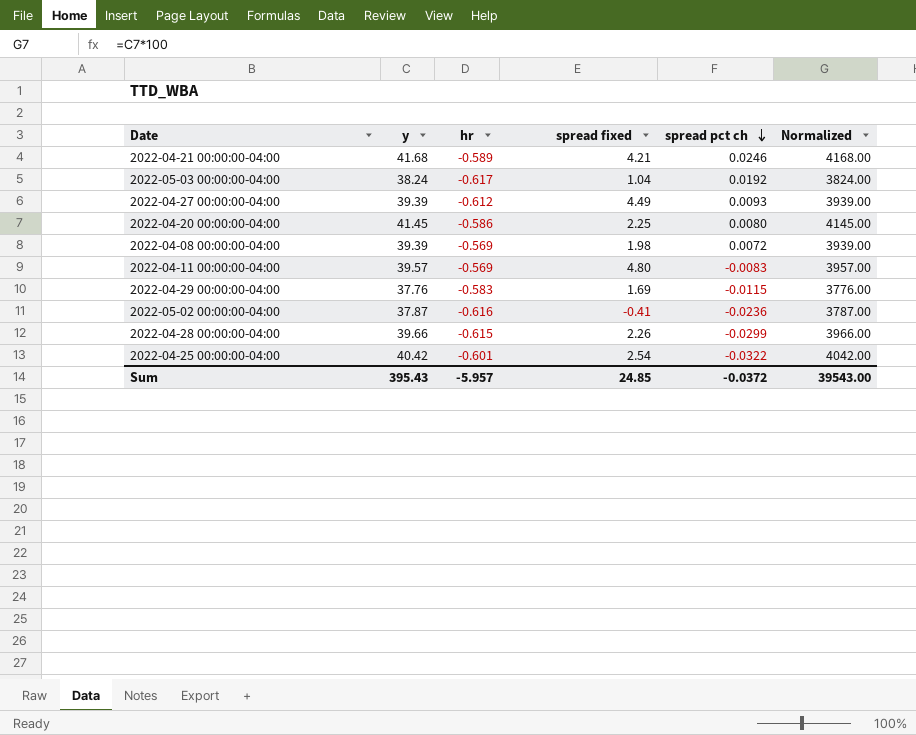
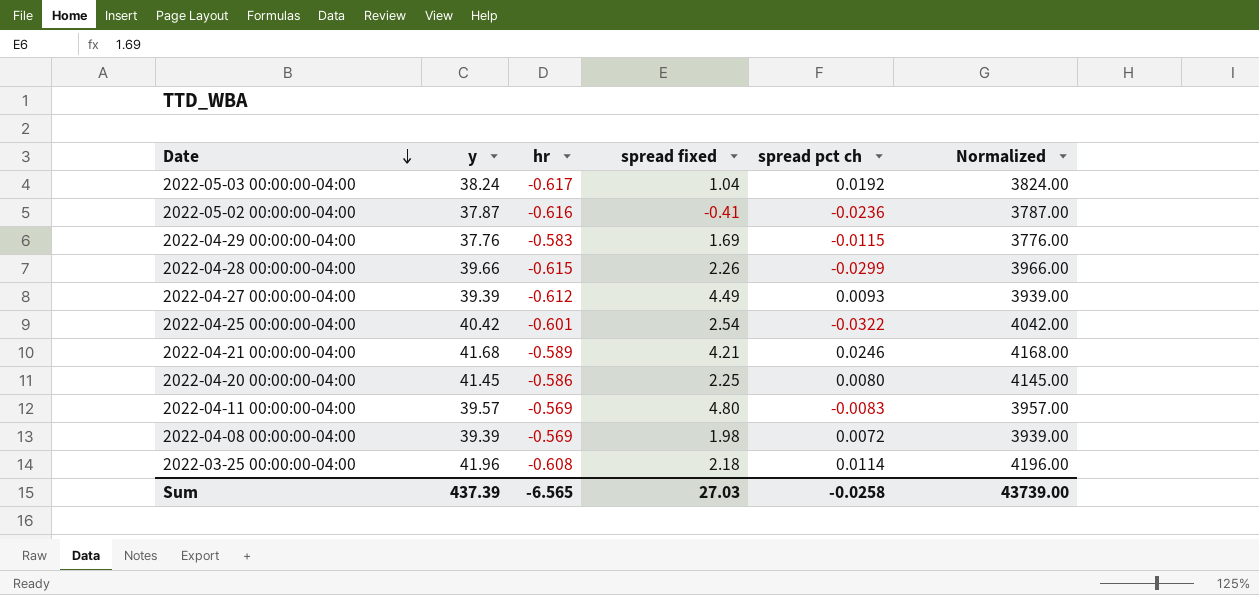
row order: spread pct ch descending -> Date descending
row 2022-03-25 00:00:00-04:00: none -> 41.96 | -0.608 | 2.18 | 0.0114 | 4196.00
Sum | y: 395.43 -> 437.39
Sum | hr: -5.957 -> -6.565
Sum | spread fixed: 24.85 -> 27.03
Sum | spread pct ch: -0.0372 -> -0.0258
Sum | Normalized: 39543.00 -> 43739.00

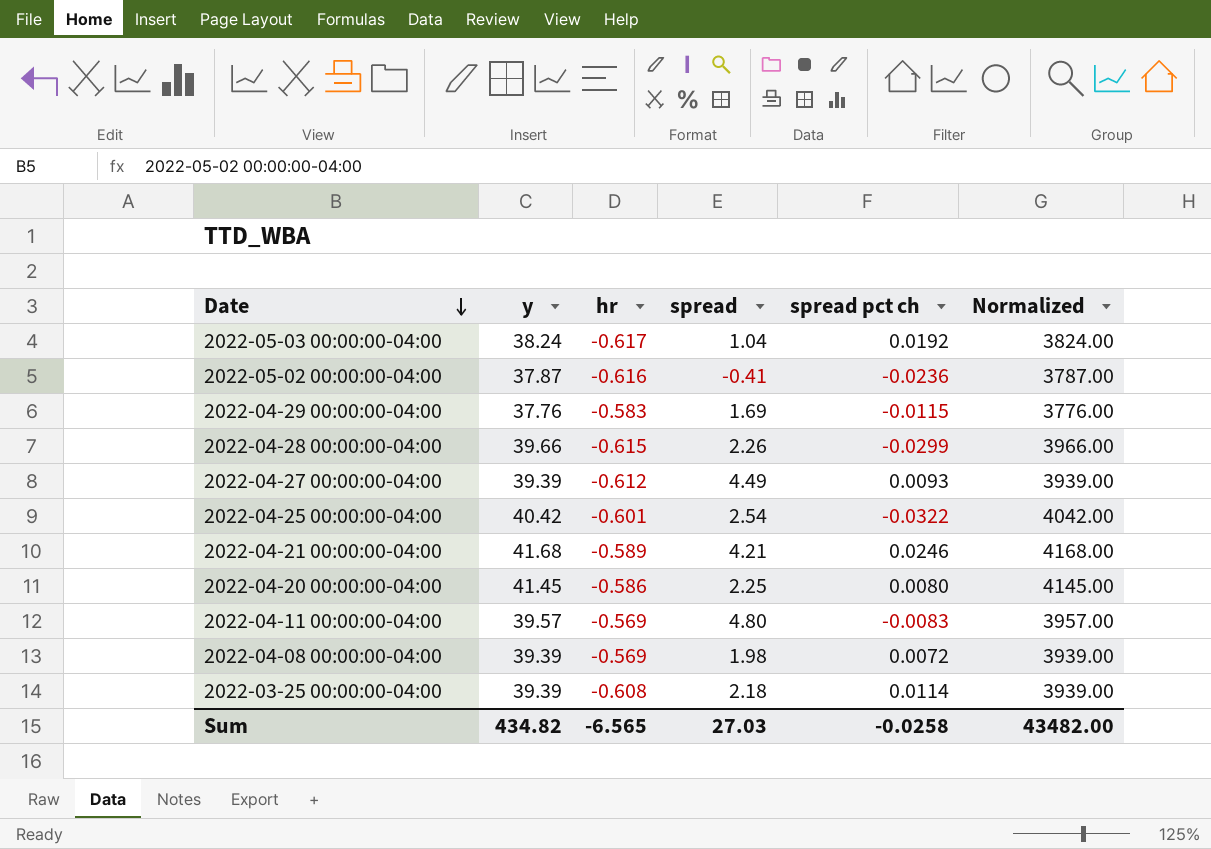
column name: spread fixed -> spread
2022-03-25 00:00:00-04:00 | y: 41.96 -> 39.39
2022-03-25 00:00:00-04:00 | Normalized: 4196.00 -> 3939.00
Sum | y: 437.39 -> 434.82
Sum | Normalized: 43739.00 -> 43482.00

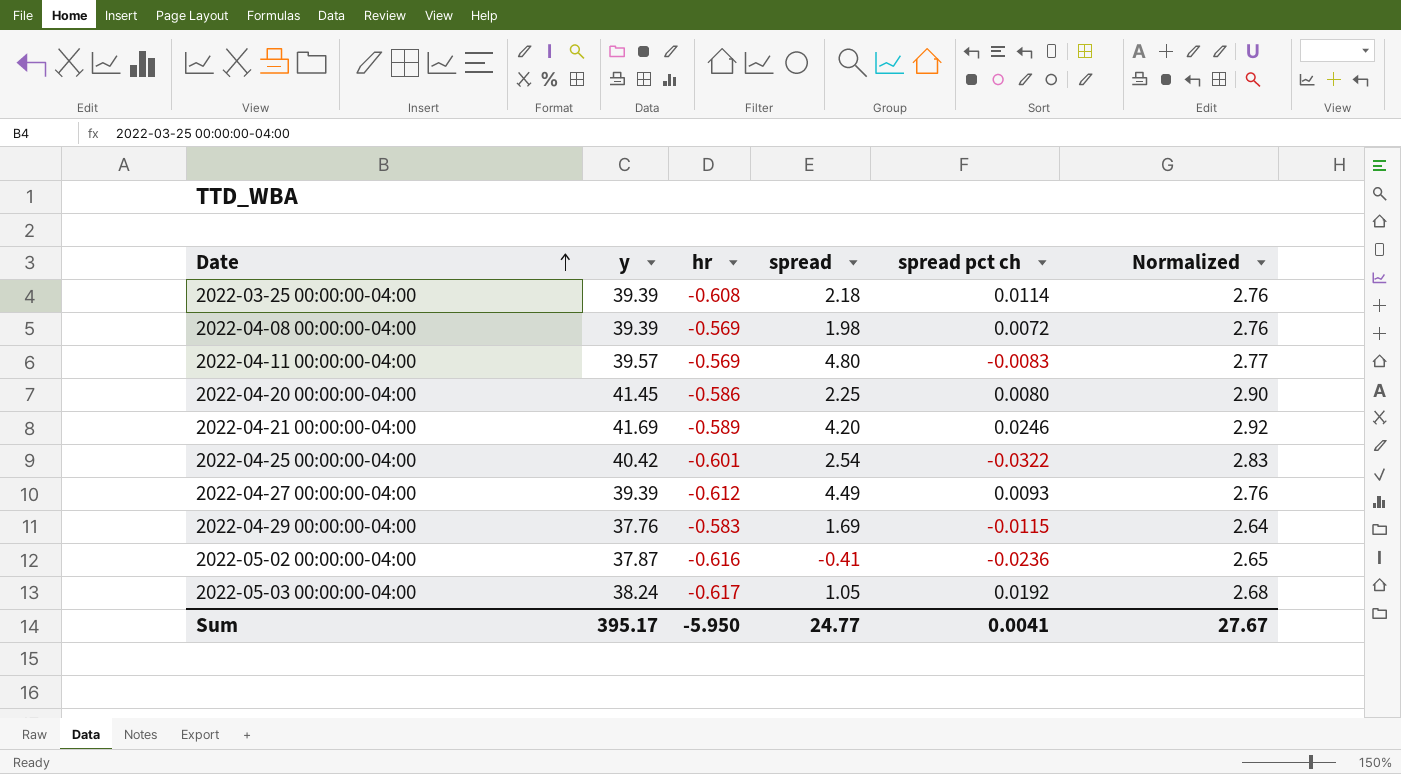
row order: Date descending -> Date ascending
column Normalized | formula: [y] * 100 -> [y] * 0.07
row 2022-04-28 00:00:00-04:00: 39.66 | -0.615 | 2.26 | -0.0299 | 3966.00 -> none
2022-04-21 00:00:00-04:00 | y: 41.68 -> 41.69
2022-04-21 00:00:00-04:00 | spread: 4.21 -> 4.20
2022-05-03 00:00:00-04:00 | spread: 1.04 -> 1.05
Sum | y: 434.82 -> 395.17
Sum | hr: -6.565 -> -5.950
Sum | spread: 27.03 -> 24.77
Sum | spread pct ch: -0.0258 -> 0.0041
Sum | Normalized: 43482.00 -> 27.67

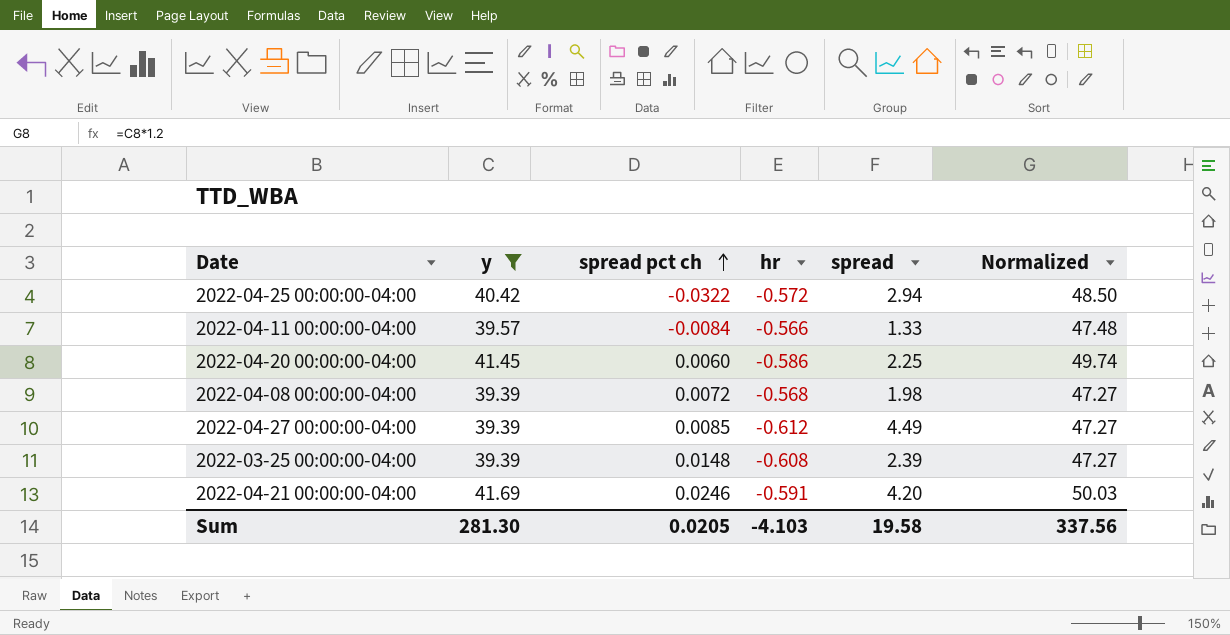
filter: none -> y >= 39.39
row order: Date ascending -> spread pct ch ascending
column spread pct ch | position: 5 -> 3
column Normalized | formula: [y] * 0.07 -> [y] * 1.2
2022-04-25 00:00:00-04:00 | hr: -0.601 -> -0.572
2022-04-25 00:00:00-04:00 | spread: 2.54 -> 2.94
2022-04-11 00:00:00-04:00 | spread pct ch: -0.0083 -> -0.0084
2022-04-11 00:00:00-04:00 | hr: -0.569 -> -0.566
2022-04-11 00:00:00-04:00 | spread: 4.80 -> 1.33
2022-04-20 00:00:00-04:00 | spread pct ch: 0.0080 -> 0.0060
2022-04-08 00:00:00-04:00 | hr: -0.569 -> -0.568
2022-04-27 00:00:00-04:00 | spread pct ch: 0.0093 -> 0.0085
2022-03-25 00:00:00-04:00 | spread pct ch: 0.0114 -> 0.0148
2022-03-25 00:00:00-04:00 | spread: 2.18 -> 2.39
2022-04-21 00:00:00-04:00 | hr: -0.589 -> -0.591
Sum | y: 395.17 -> 281.30
Sum | spread pct ch: 0.0041 -> 0.0205
Sum | hr: -5.950 -> -4.103
Sum | spread: 24.77 -> 19.58
Sum | Normalized: 27.67 -> 337.56

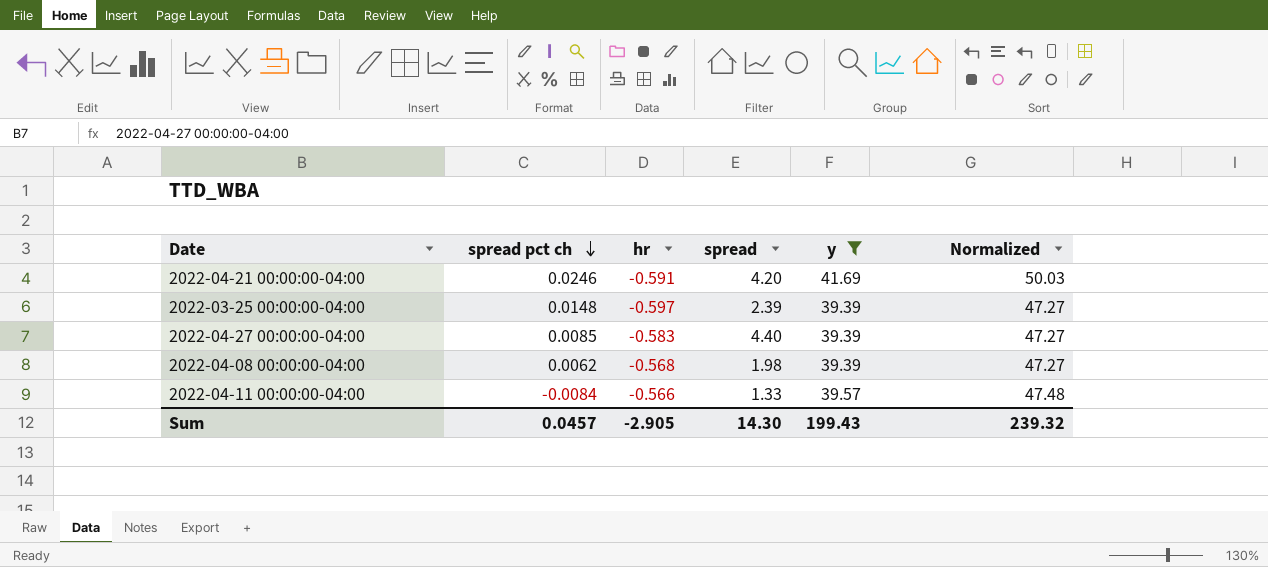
row order: spread pct ch ascending -> spread pct ch descending
column y | position: 2 -> 5
row 2022-04-25 00:00:00-04:00: 40.42 | -0.0322 | -0.572 | 2.94 | 48.50 -> none
row 2022-04-20 00:00:00-04:00: 41.45 | 0.0060 | -0.586 | 2.25 | 49.74 -> none
2022-03-25 00:00:00-04:00 | hr: -0.608 -> -0.597
2022-04-27 00:00:00-04:00 | hr: -0.612 -> -0.583
2022-04-27 00:00:00-04:00 | spread: 4.49 -> 4.40
2022-04-08 00:00:00-04:00 | spread pct ch: 0.0072 -> 0.0062
Sum | spread pct ch: 0.0205 -> 0.0457
Sum | hr: -4.103 -> -2.905
Sum | spread: 19.58 -> 14.30
Sum | y: 281.30 -> 199.43
Sum | Normalized: 337.56 -> 239.32

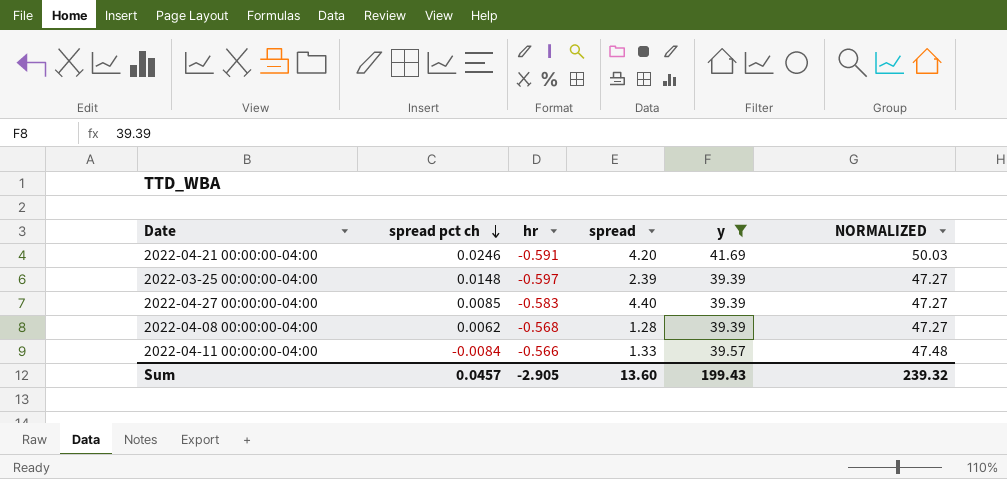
column name: Normalized -> NORMALIZED
2022-04-08 00:00:00-04:00 | spread: 1.98 -> 1.28
Sum | spread: 14.30 -> 13.60

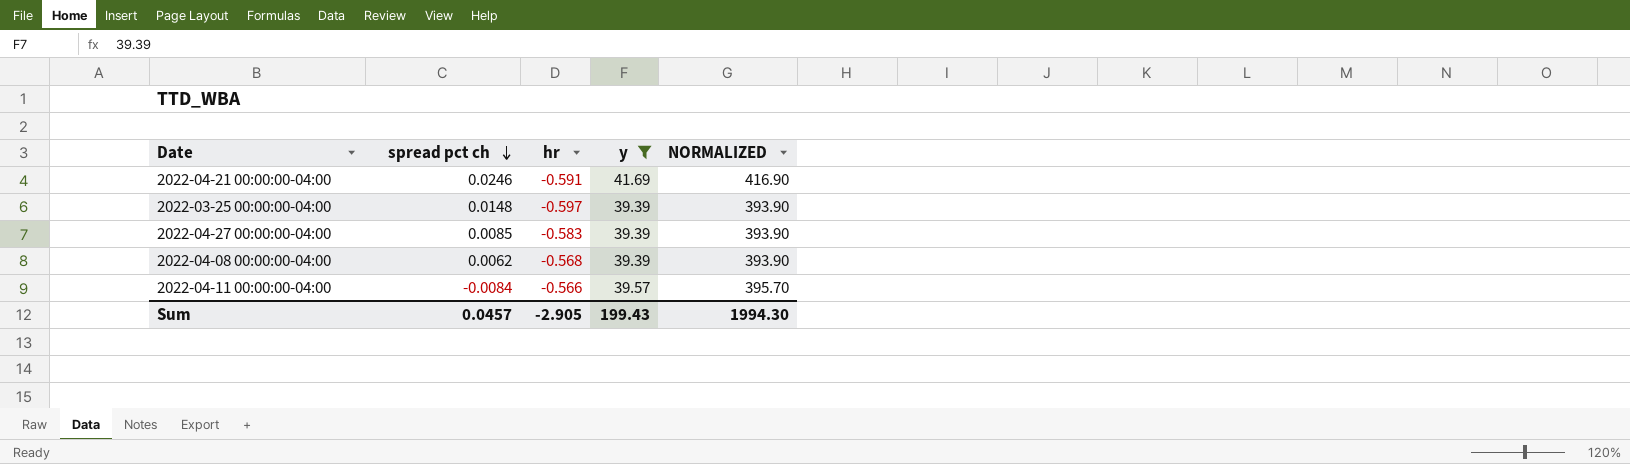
column spread | position: 4 -> none
column NORMALIZED | formula: [y] * 1.2 -> [y] * 10
Sum | NORMALIZED: 239.32 -> 1994.30

